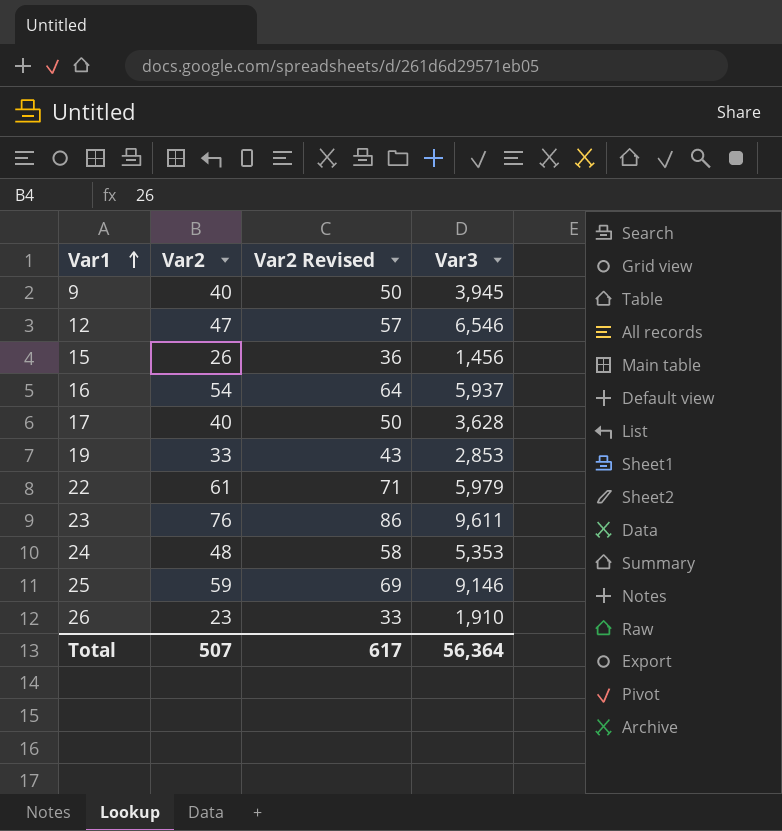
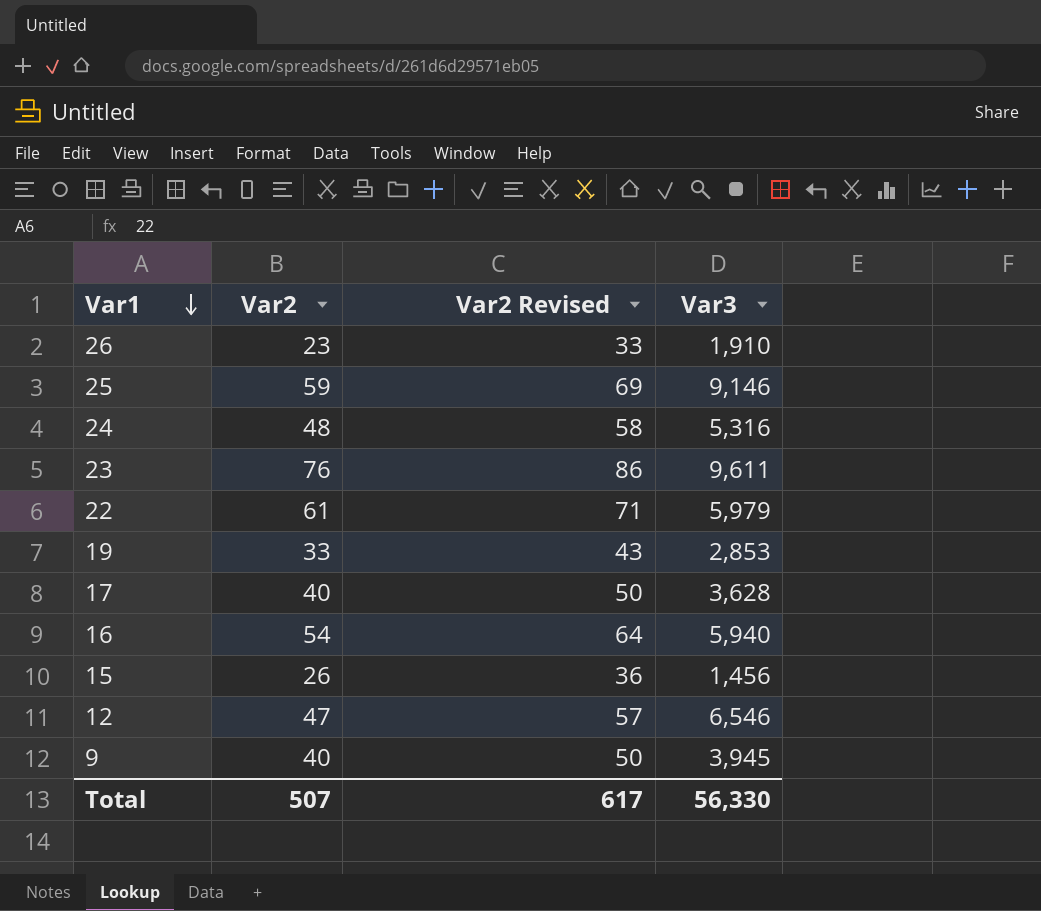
row order: Var1 ascending -> Var1 descending
24 | Var3: 5,353 -> 5,316
16 | Var3: 5,937 -> 5,940
Total | Var3: 56,364 -> 56,330

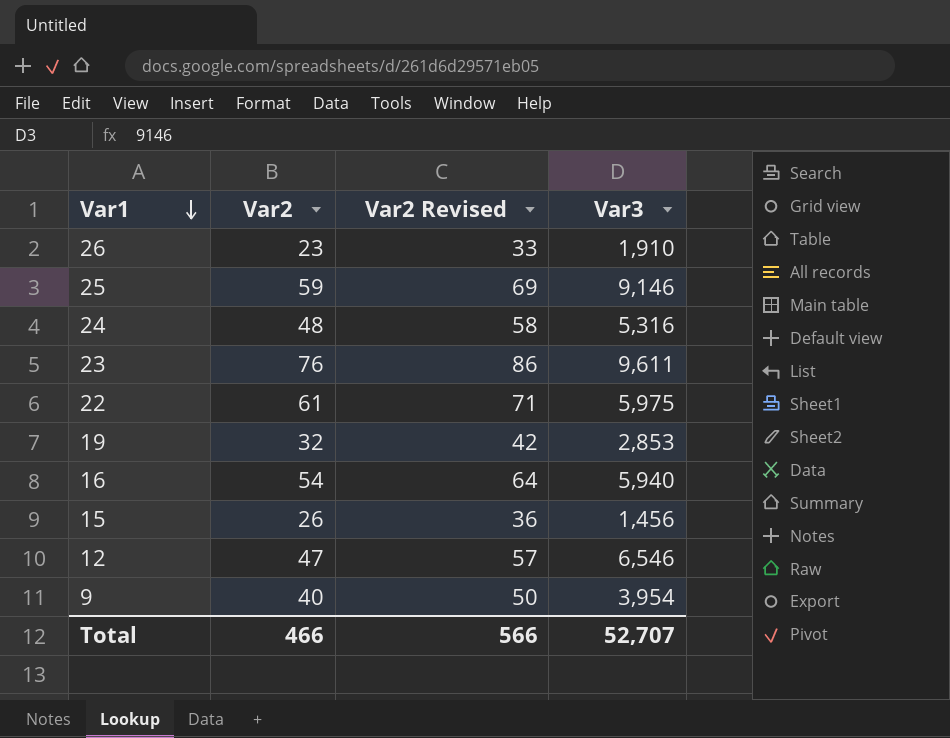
row 17: 40 | 50 | 3,628 -> none
22 | Var3: 5,979 -> 5,975
19 | Var2: 33 -> 32
19 | Var2 Revised: 43 -> 42
9 | Var3: 3,945 -> 3,954
Total | Var2: 507 -> 466
Total | Var2 Revised: 617 -> 566
Total | Var3: 56,330 -> 52,707

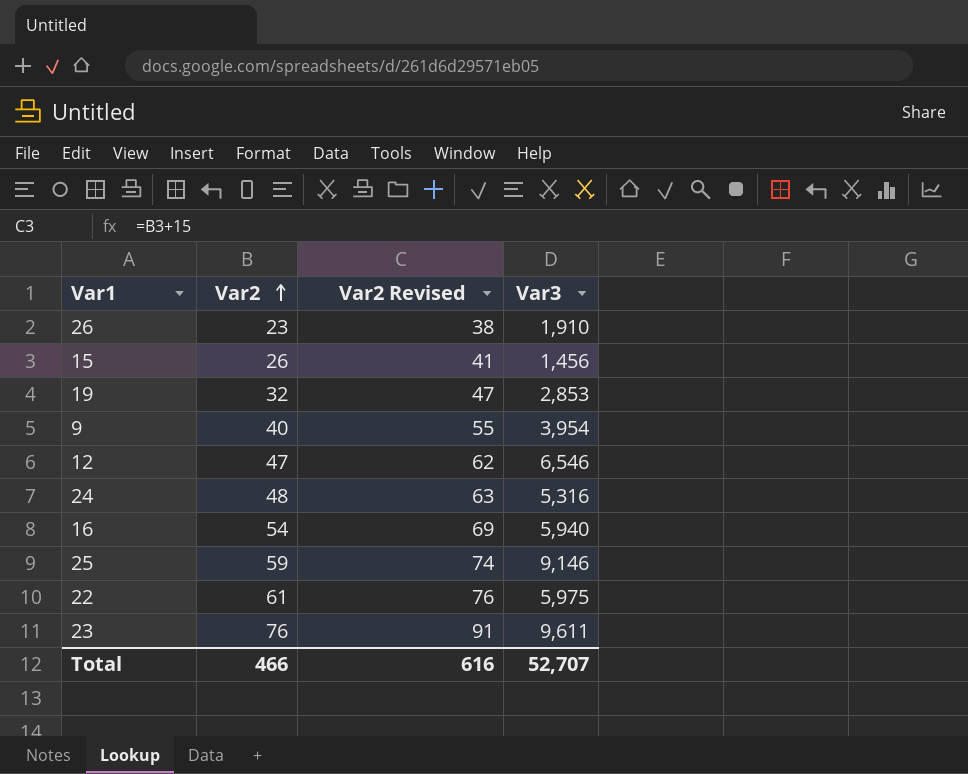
row order: Var1 descending -> Var2 ascending
column Var2 Revised | formula: [Var2] + 10 -> [Var2] + 15
Total | Var2 Revised: 566 -> 616

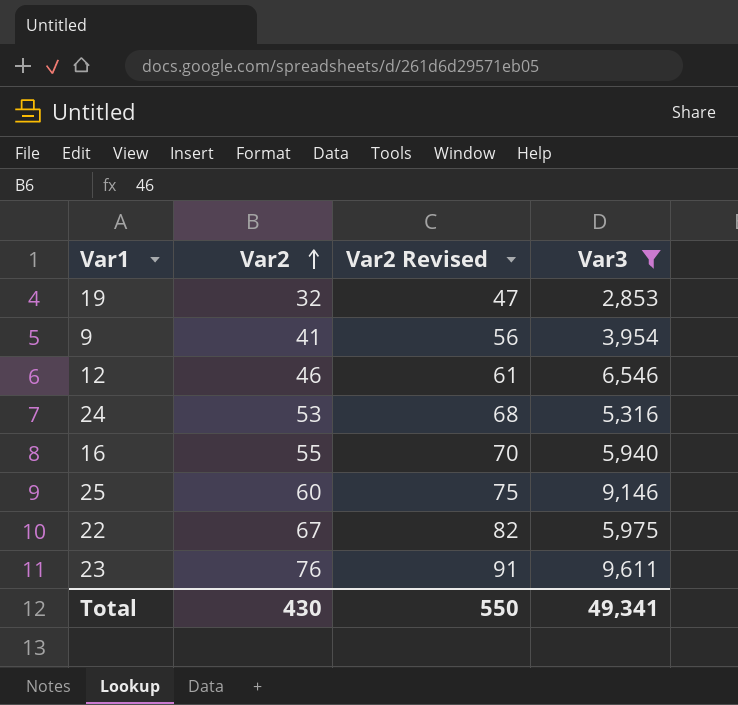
filter: none -> Var3 >= 2,853
9 | Var2: 40 -> 41
9 | Var2 Revised: 55 -> 56
12 | Var2: 47 -> 46
12 | Var2 Revised: 62 -> 61
24 | Var2: 48 -> 53
24 | Var2 Revised: 63 -> 68
16 | Var2: 54 -> 55
16 | Var2 Revised: 69 -> 70
25 | Var2: 59 -> 60
25 | Var2 Revised: 74 -> 75
22 | Var2: 61 -> 67
22 | Var2 Revised: 76 -> 82
Total | Var2: 466 -> 430
Total | Var2 Revised: 616 -> 550
Total | Var3: 52,707 -> 49,341

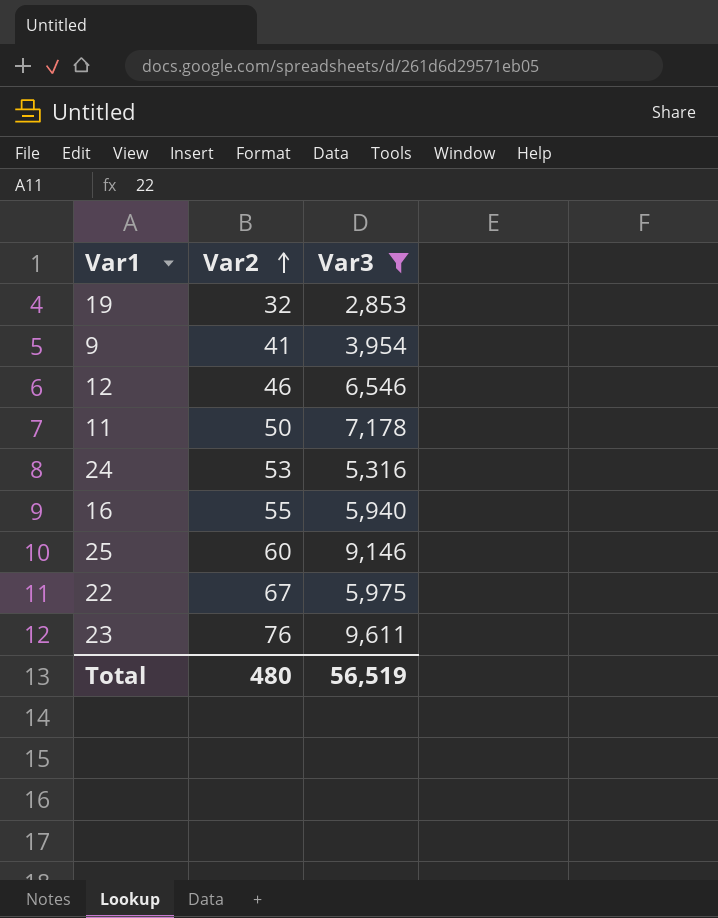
column Var2 Revised | formula: [Var2] + 15 -> none
row 11: none -> 50 | 7,178
Total | Var2: 430 -> 480
Total | Var3: 49,341 -> 56,519

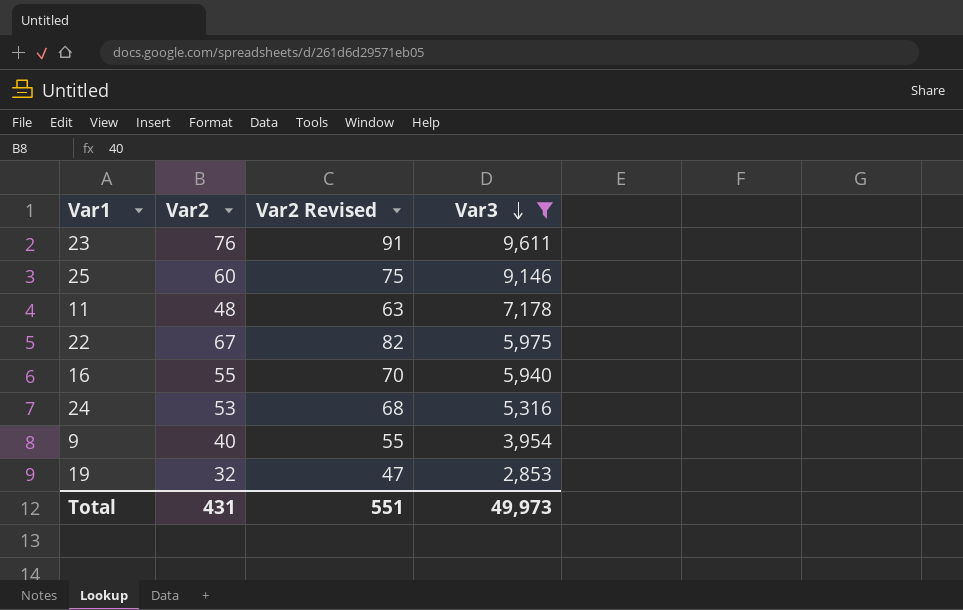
row order: Var2 ascending -> Var3 descending
column Var2 Revised | formula: none -> [Var2] + 15
row 12: 46 | 6,546 -> none
11 | Var2: 50 -> 48
9 | Var2: 41 -> 40
Total | Var2: 480 -> 431
Total | Var3: 56,519 -> 49,973

